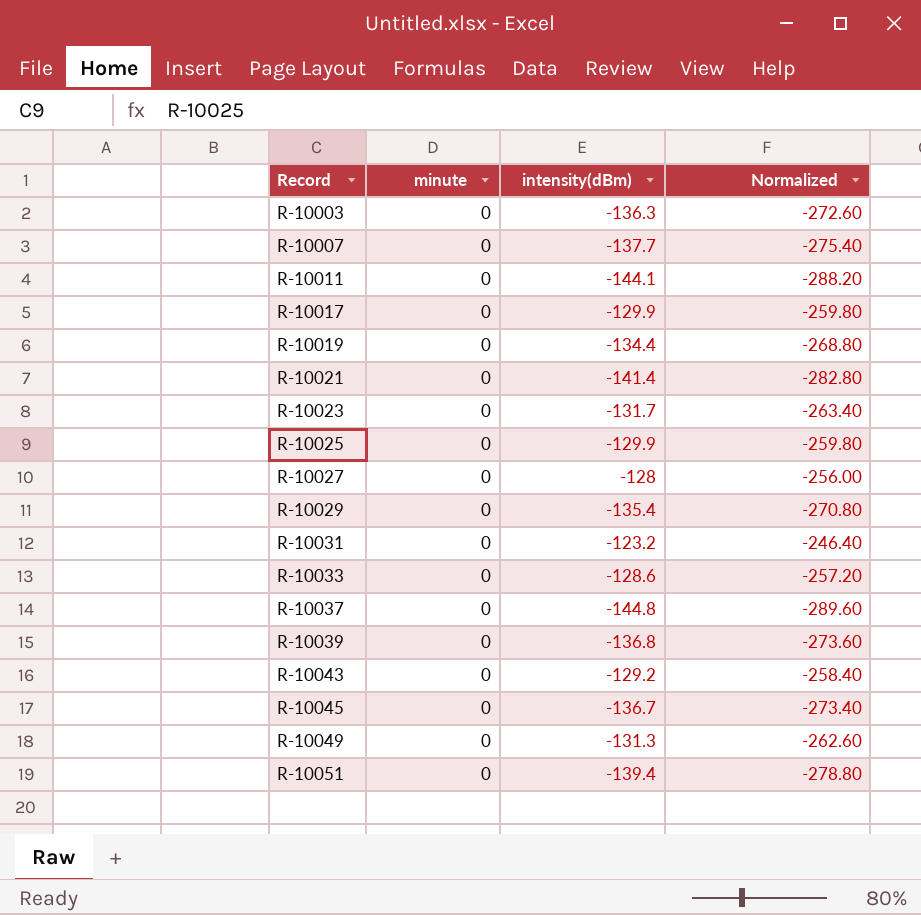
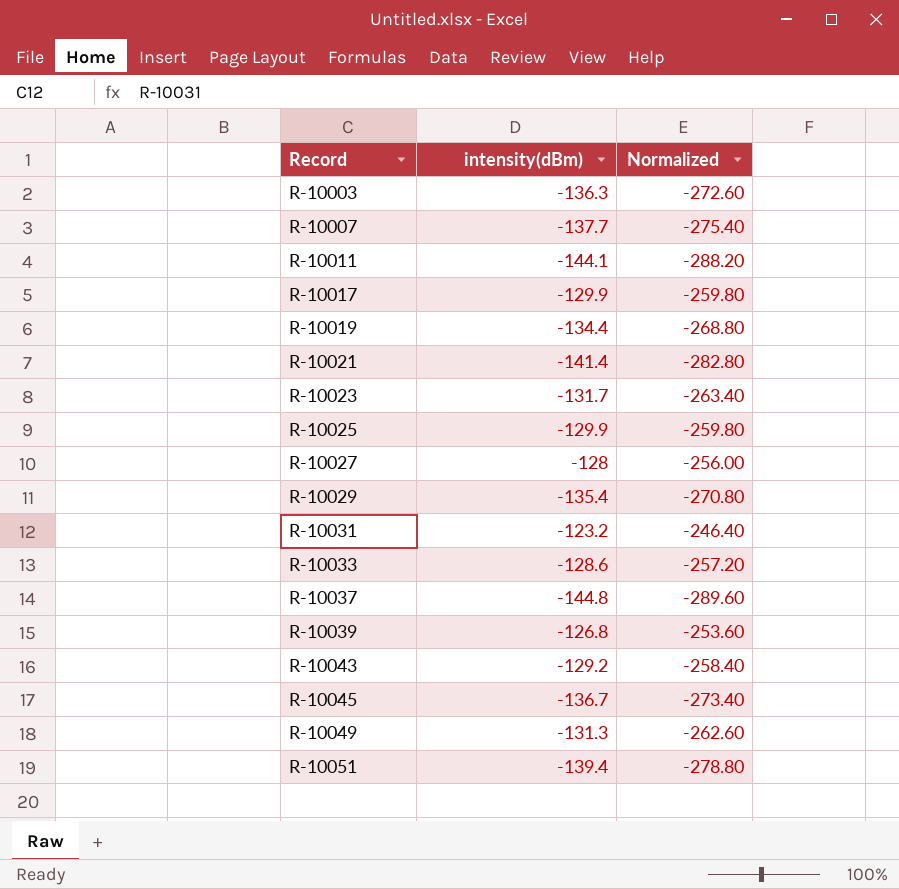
column minute | position: 2 -> none
R-10039 | intensity(dBm): -136.8 -> -126.8
R-10039 | Normalized: -273.60 -> -253.60

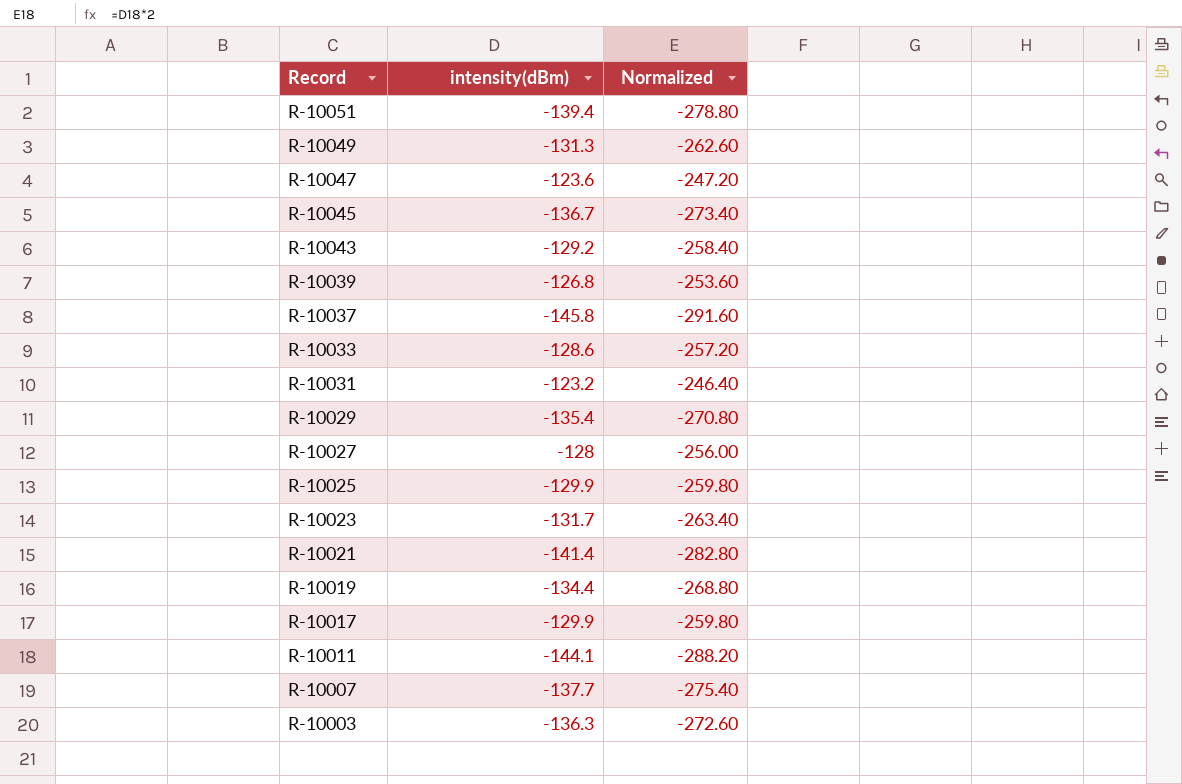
row order: Record ascending -> Record descending
row R-10047: none -> -123.6 | -247.20
R-10037 | intensity(dBm): -144.8 -> -145.8
R-10037 | Normalized: -289.60 -> -291.60

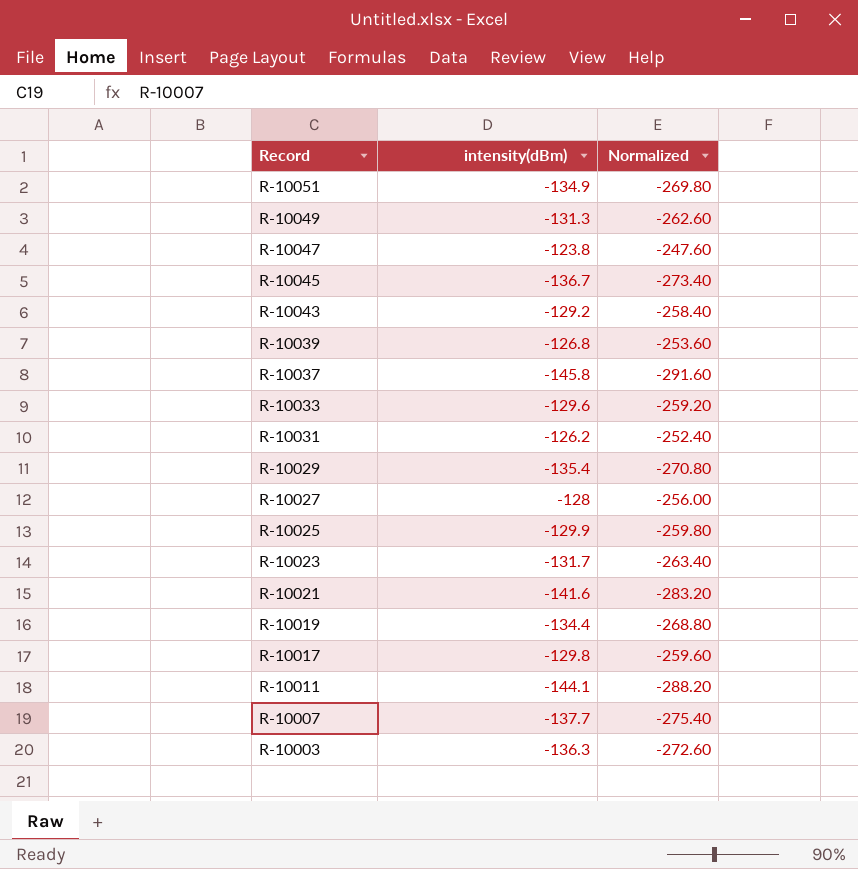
R-10051 | intensity(dBm): -139.4 -> -134.9
R-10051 | Normalized: -278.80 -> -269.80
R-10047 | intensity(dBm): -123.6 -> -123.8
R-10047 | Normalized: -247.20 -> -247.60
R-10033 | intensity(dBm): -128.6 -> -129.6
R-10033 | Normalized: -257.20 -> -259.20
R-10031 | intensity(dBm): -123.2 -> -126.2
R-10031 | Normalized: -246.40 -> -252.40
R-10021 | intensity(dBm): -141.4 -> -141.6
R-10021 | Normalized: -282.80 -> -283.20
R-10017 | intensity(dBm): -129.9 -> -129.8
R-10017 | Normalized: -259.80 -> -259.60

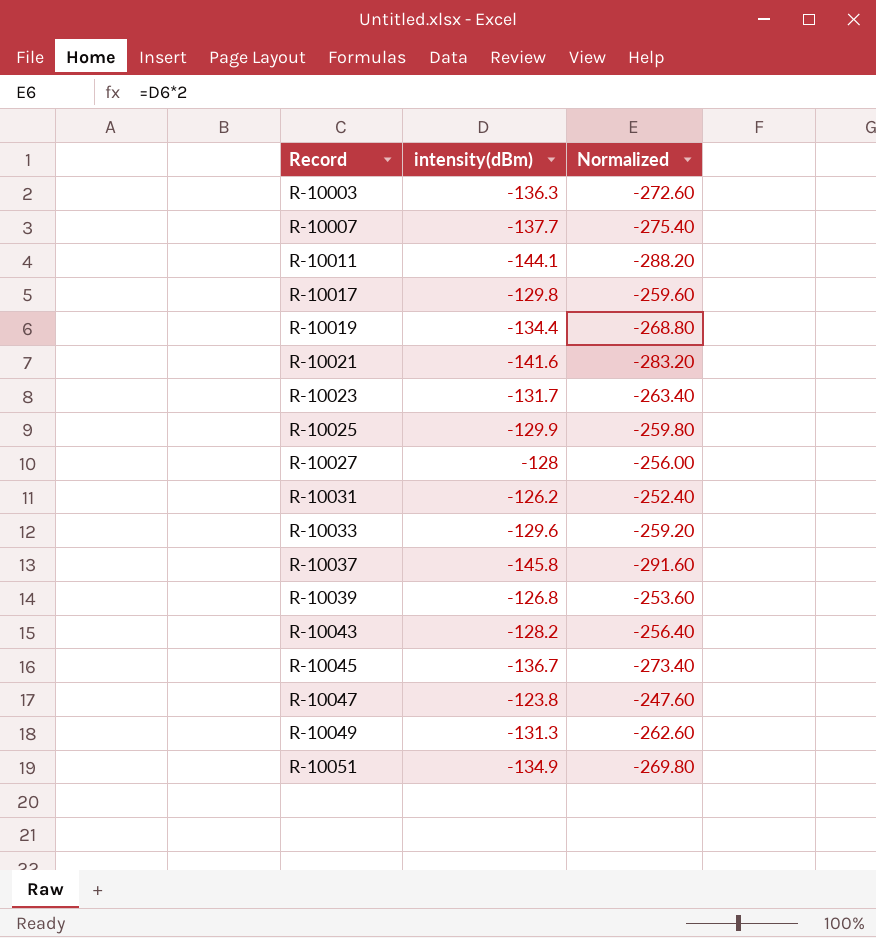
row order: Record descending -> Record ascending
row R-10029: -135.4 | -270.80 -> none
R-10043 | intensity(dBm): -129.2 -> -128.2
R-10043 | Normalized: -258.40 -> -256.40

